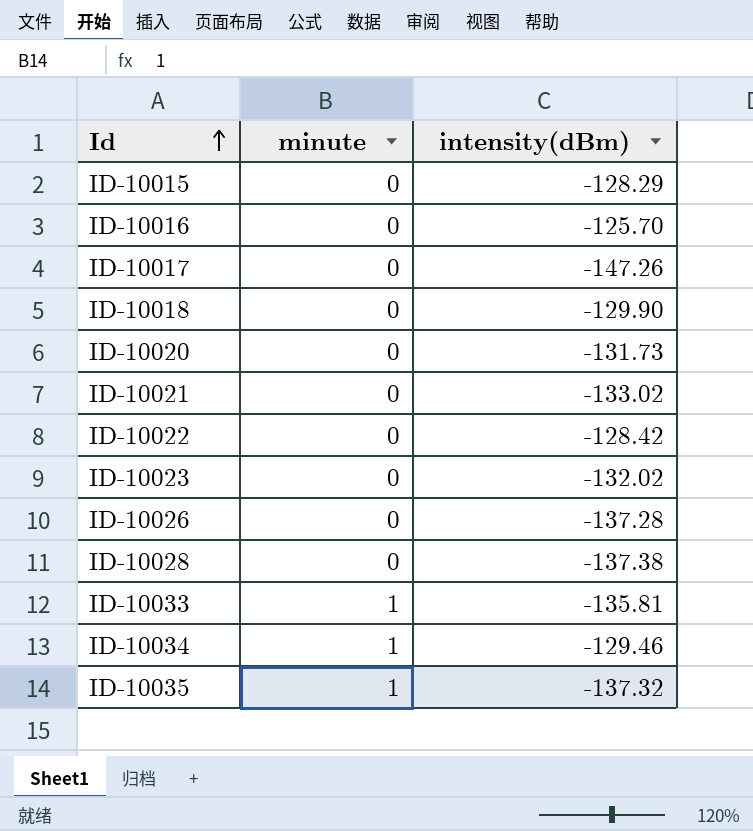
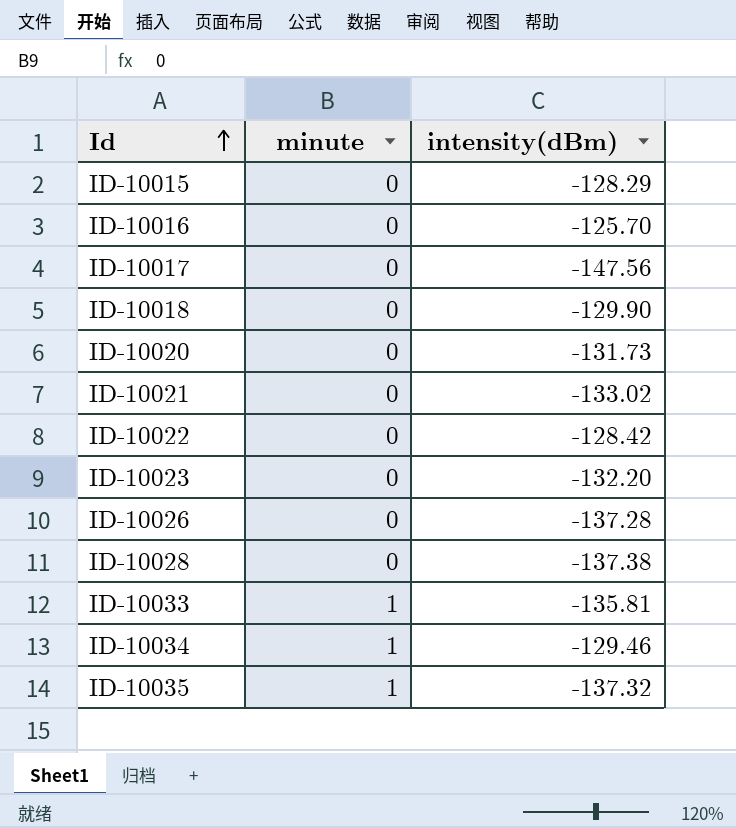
ID-10017 | intensity(dBm): -147.26 -> -147.56
ID-10023 | intensity(dBm): -132.02 -> -132.20

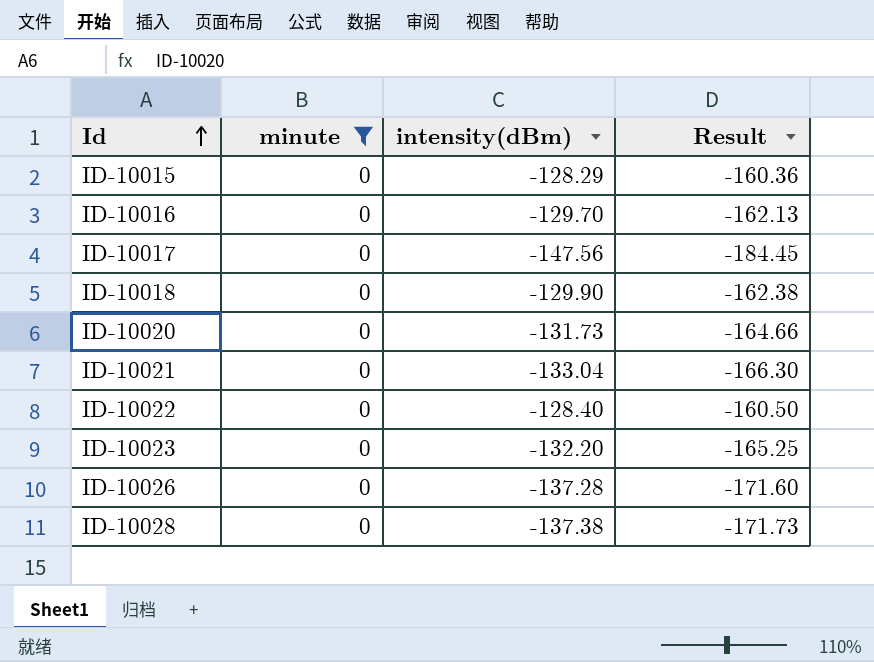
filter: none -> minute = 0
column Result | formula: none -> [intensity(dBm)] * 1.25
ID-10016 | intensity(dBm): -125.70 -> -129.70
ID-10021 | intensity(dBm): -133.02 -> -133.04
ID-10022 | intensity(dBm): -128.42 -> -128.40

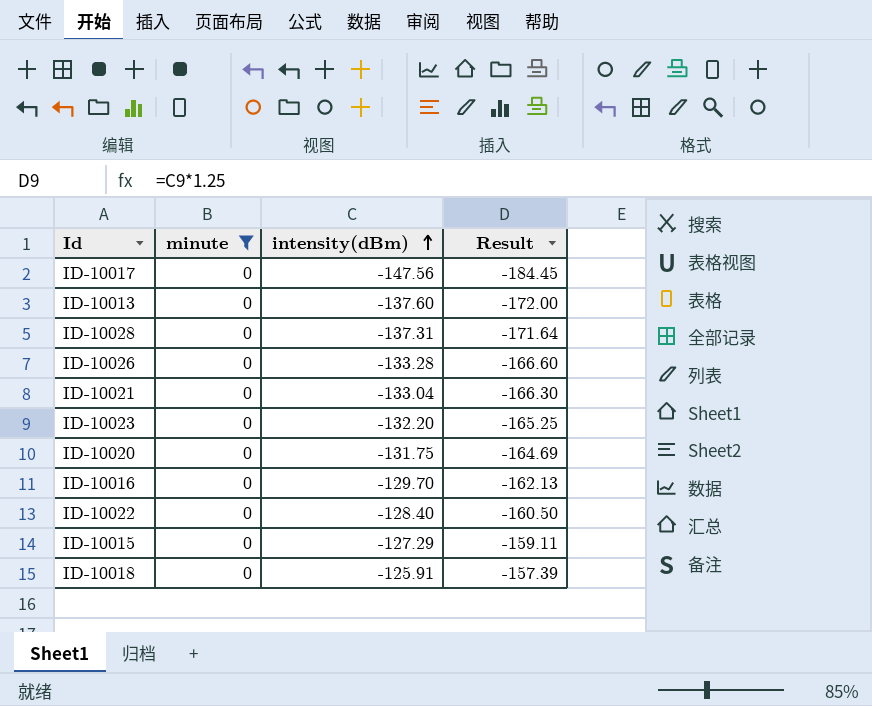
row order: Id ascending -> intensity(dBm) ascending
row ID-10013: none -> 0 | -137.60 | -172.00
ID-10028 | intensity(dBm): -137.38 -> -137.31
ID-10028 | Result: -171.73 -> -171.64
ID-10026 | intensity(dBm): -137.28 -> -133.28
ID-10026 | Result: -171.60 -> -166.60
ID-10020 | intensity(dBm): -131.73 -> -131.75
ID-10020 | Result: -164.66 -> -164.69
ID-10015 | intensity(dBm): -128.29 -> -127.29
ID-10015 | Result: -160.36 -> -159.11
ID-10018 | intensity(dBm): -129.90 -> -125.91
ID-10018 | Result: -162.38 -> -157.39

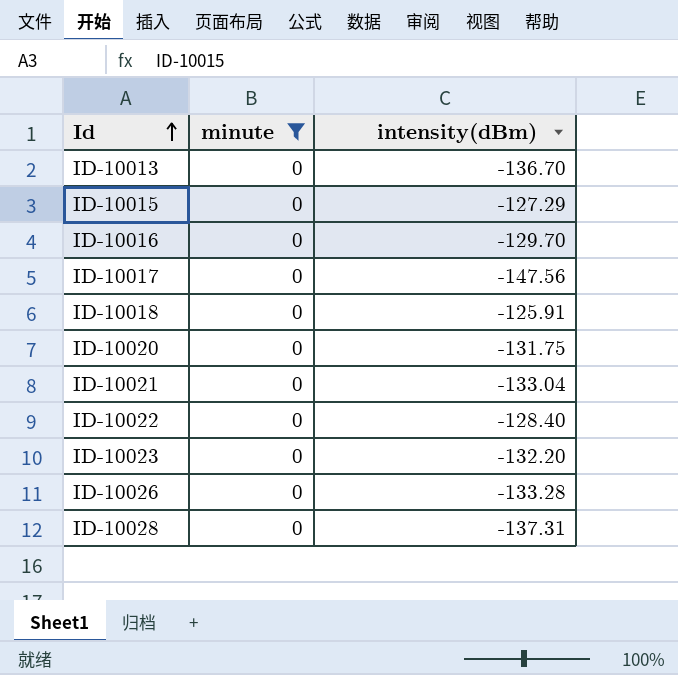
row order: intensity(dBm) ascending -> Id ascending
column Result | formula: [intensity(dBm)] * 1.25 -> none
ID-10013 | intensity(dBm): -137.60 -> -136.70

